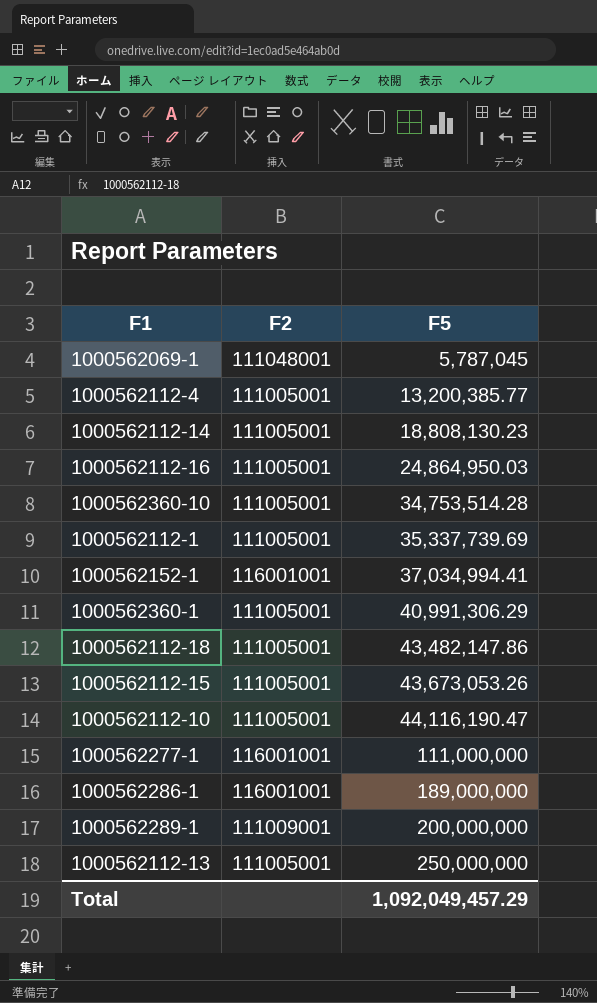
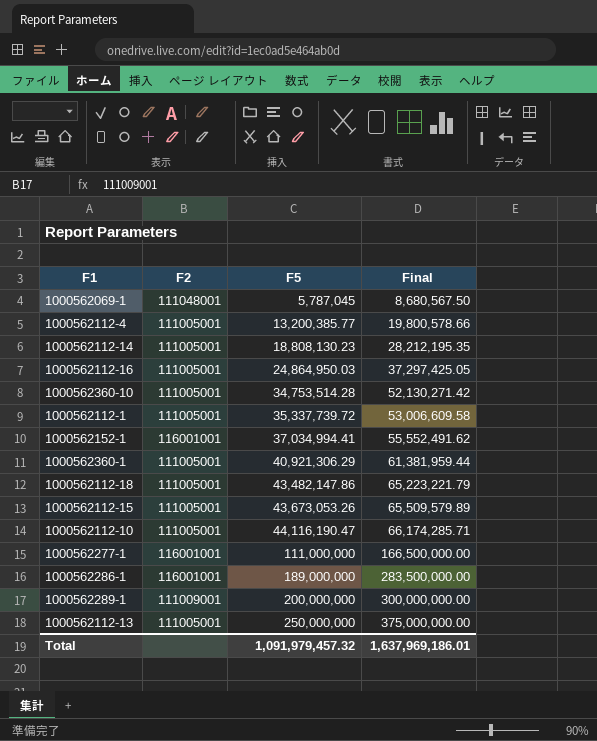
column Final | formula: none -> [F5] * 1.5
1000562112-1 | F5: 35,337,739.69 -> 35,337,739.72
1000562360-1 | F5: 40,991,306.29 -> 40,921,306.29
Total | F5: 1,092,049,457.29 -> 1,091,979,457.32

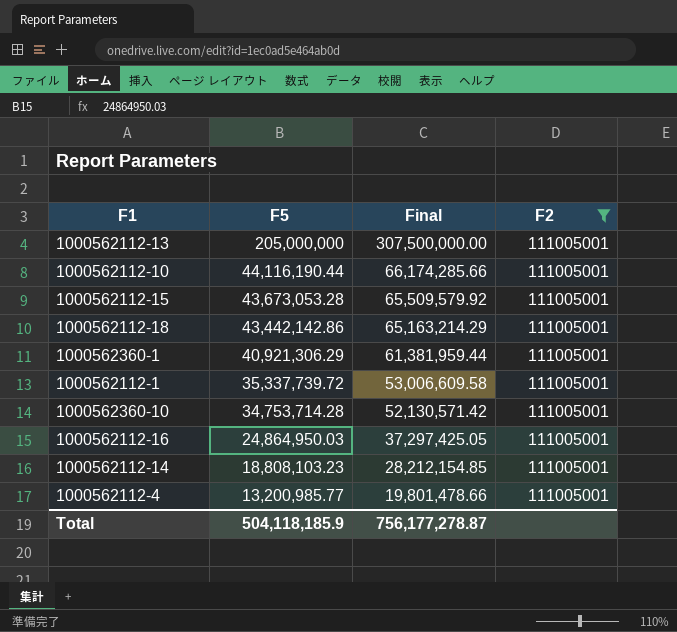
filter: none -> F2 = 111005001
row order: F5 ascending -> F5 descending
column F2 | position: 2 -> 4
1000562112-13 | F5: 250,000,000 -> 205,000,000
1000562112-13 | Final: 375,000,000.00 -> 307,500,000.00
1000562112-10 | F5: 44,116,190.47 -> 44,116,190.44
1000562112-10 | Final: 66,174,285.71 -> 66,174,285.66
1000562112-15 | F5: 43,673,053.26 -> 43,673,053.28
1000562112-15 | Final: 65,509,579.89 -> 65,509,579.92
1000562112-18 | F5: 43,482,147.86 -> 43,442,142.86
1000562112-18 | Final: 65,223,221.79 -> 65,163,214.29
1000562360-10 | F5: 34,753,514.28 -> 34,753,714.28
1000562360-10 | Final: 52,130,271.42 -> 52,130,571.42
1000562112-14 | F5: 18,808,130.23 -> 18,808,103.23
1000562112-14 | Final: 28,212,195.35 -> 28,212,154.85
1000562112-4 | F5: 13,200,385.77 -> 13,200,985.77
1000562112-4 | Final: 19,800,578.66 -> 19,801,478.66
Total | F5: 1,091,979,457.32 -> 504,118,185.9
Total | Final: 1,637,969,186.01 -> 756,177,278.87

